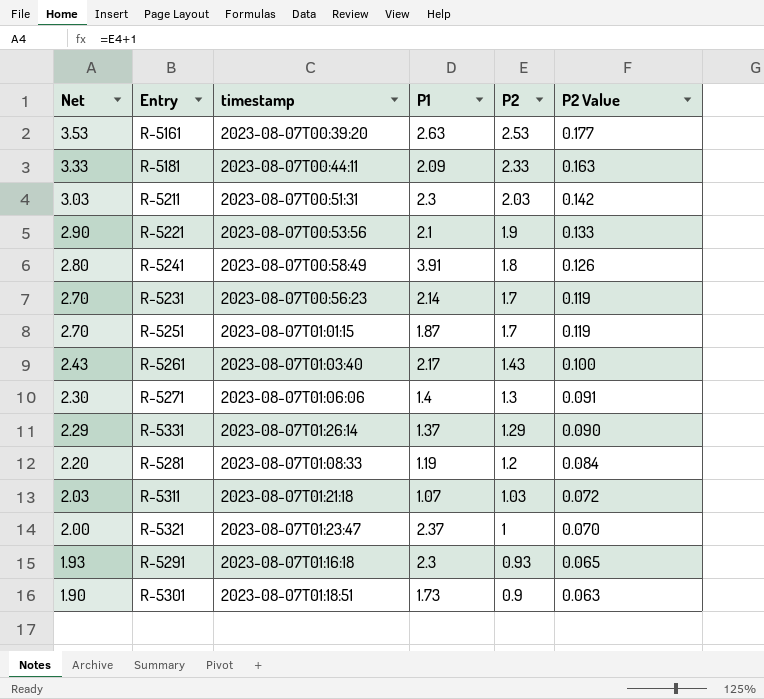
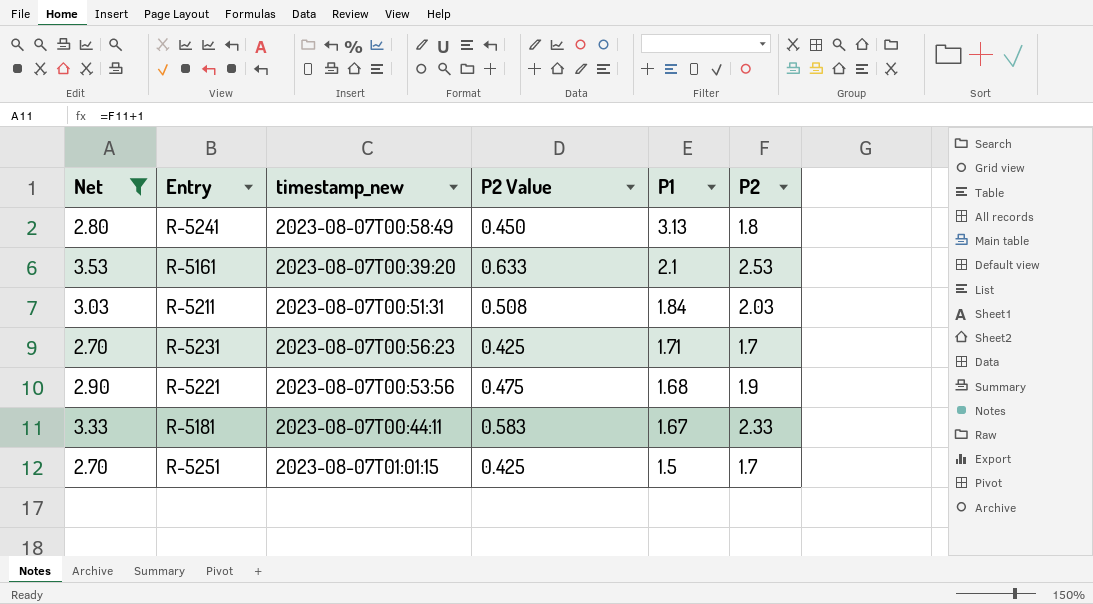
filter: none -> Net >= 2.70
row order: Net descending -> P1 descending
column name: timestamp -> timestamp_new
column P2 Value | formula: [P2] * 0.07 -> [P2] * 0.25
column P2 Value | position: 6 -> 4
R-5241 | P1: 3.91 -> 3.13
R-5161 | P1: 2.63 -> 2.1
R-5211 | P1: 2.3 -> 1.84
R-5231 | P1: 2.14 -> 1.71
R-5221 | P1: 2.1 -> 1.68
R-5181 | P1: 2.09 -> 1.67
R-5251 | P1: 1.87 -> 1.5

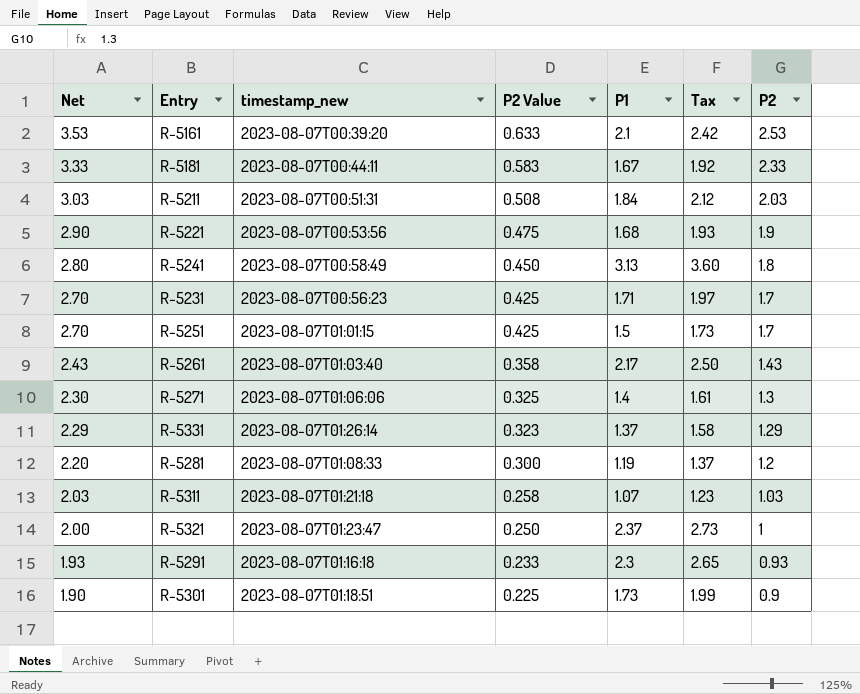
filter: Net >= 2.70 -> none
row order: P1 descending -> Net descending
column Tax | formula: none -> [P1] * 1.15

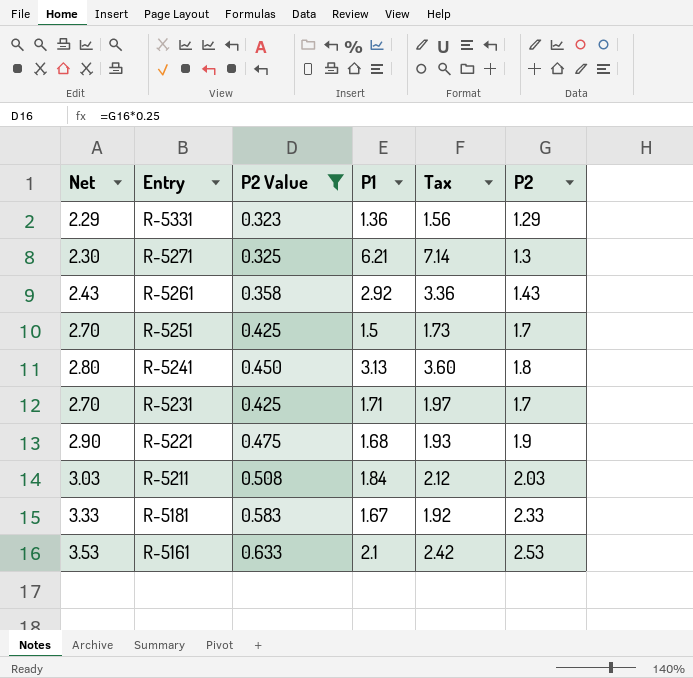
filter: none -> P2 Value >= 0.323
row order: Net descending -> Entry descending
column timestamp_new | position: 3 -> none
R-5331 | P1: 1.37 -> 1.36
R-5331 | Tax: 1.58 -> 1.56
R-5271 | P1: 1.4 -> 6.21
R-5271 | Tax: 1.61 -> 7.14
R-5261 | P1: 2.17 -> 2.92
R-5261 | Tax: 2.50 -> 3.36

